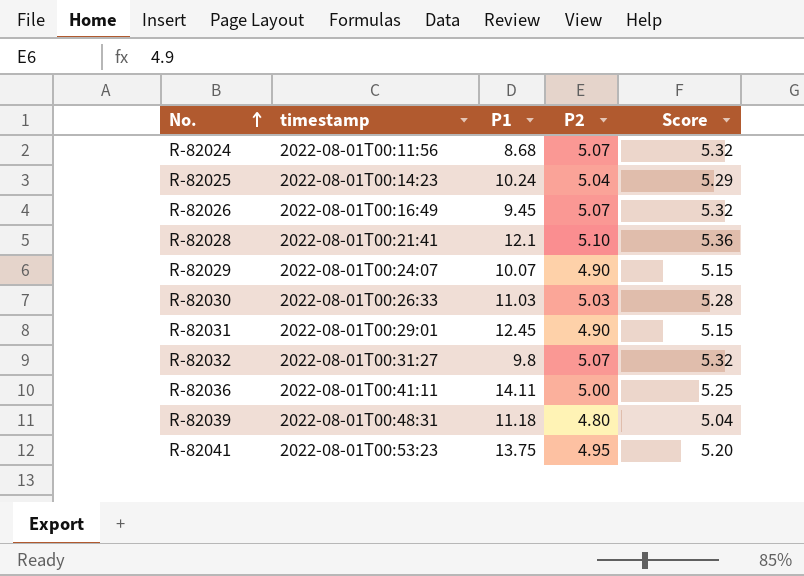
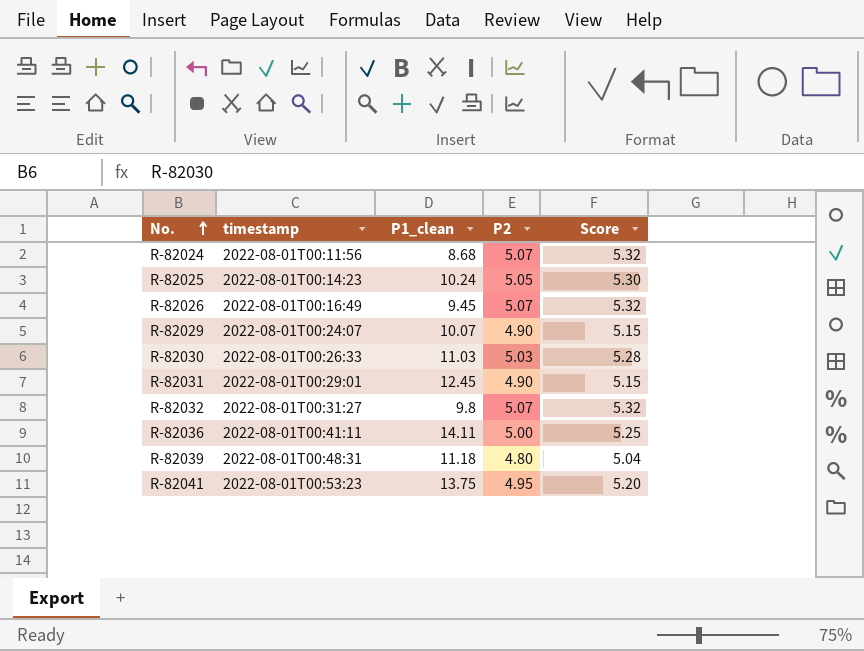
column name: P1 -> P1_clean
row R-82028: 2022-08-01T00:21:41 | 12.1 | 5.10 | 5.36 -> none
R-82025 | P2: 5.04 -> 5.05
R-82025 | Score: 5.29 -> 5.30

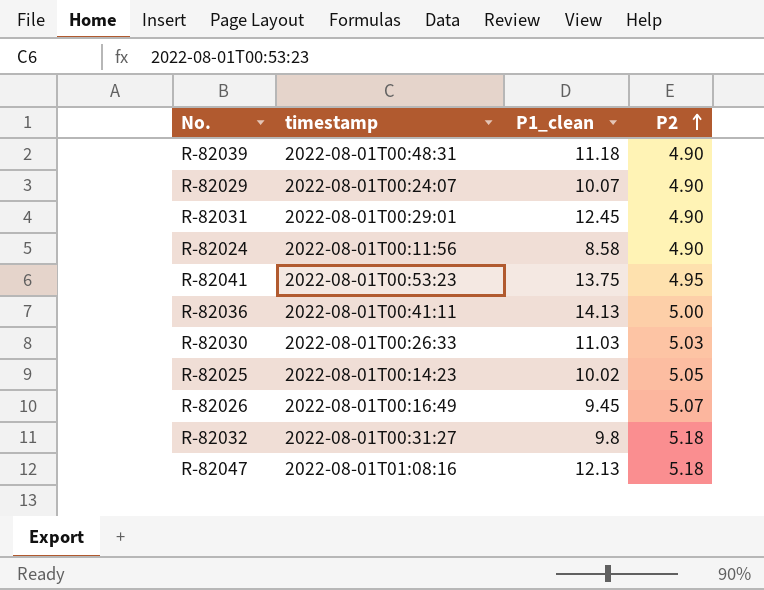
row order: No. ascending -> P2 ascending
column Score | formula: [P2] * 1.05 -> none
R-82039 | P2: 4.80 -> 4.90
R-82024 | P1_clean: 8.68 -> 8.58
R-82024 | P2: 5.07 -> 4.90
R-82036 | P1_clean: 14.11 -> 14.13
R-82025 | P1_clean: 10.24 -> 10.02
R-82032 | P2: 5.07 -> 5.18
row R-82047: none -> 2022-08-01T01:08:16 | 12.13 | 5.18

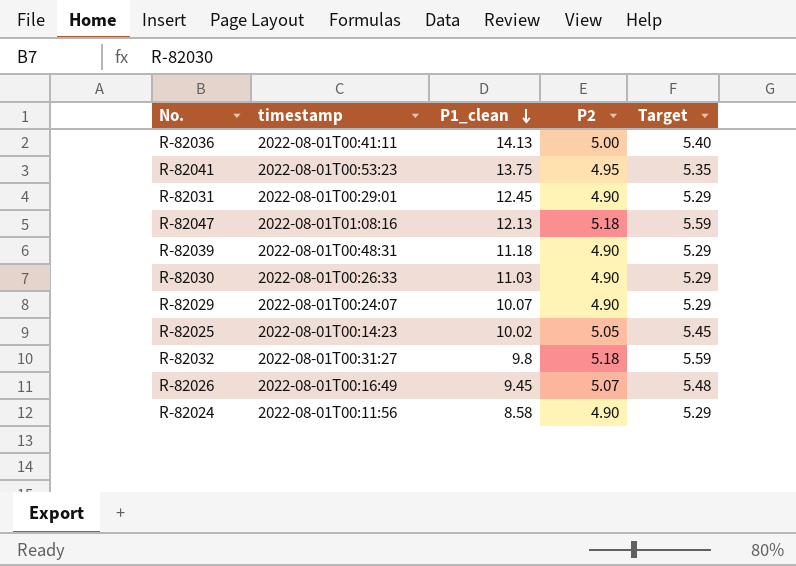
row order: P2 ascending -> P1_clean descending
column Target | formula: none -> [P2] * 1.08
R-82030 | P2: 5.03 -> 4.90

